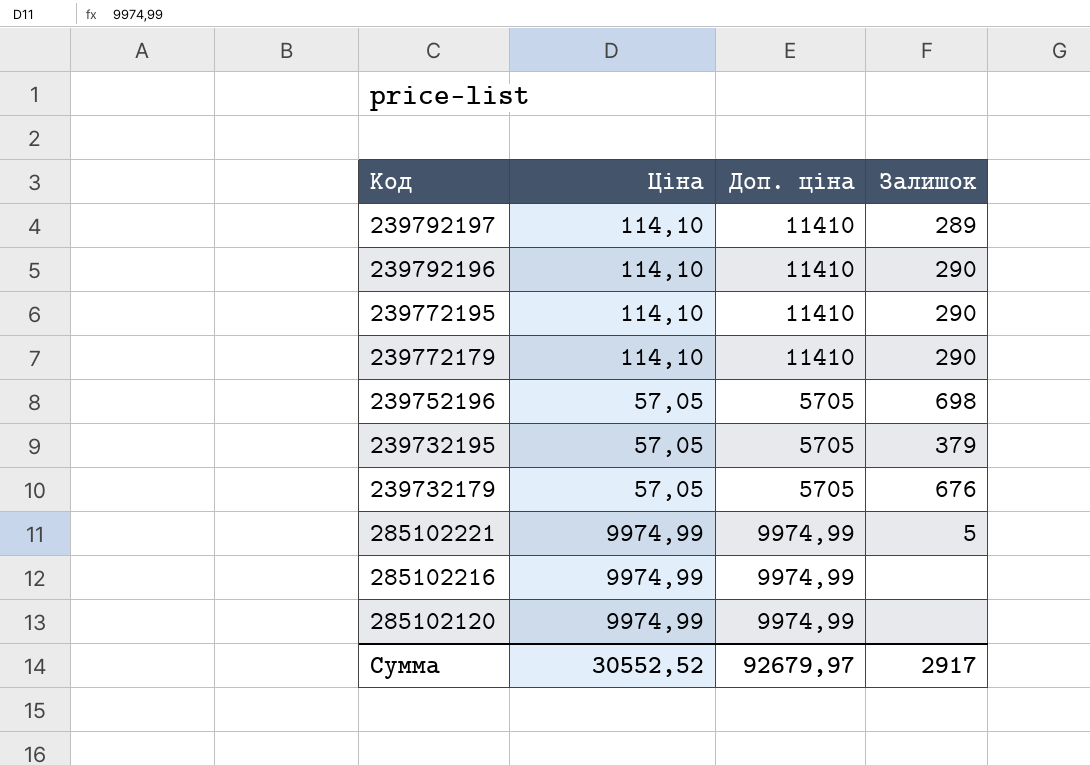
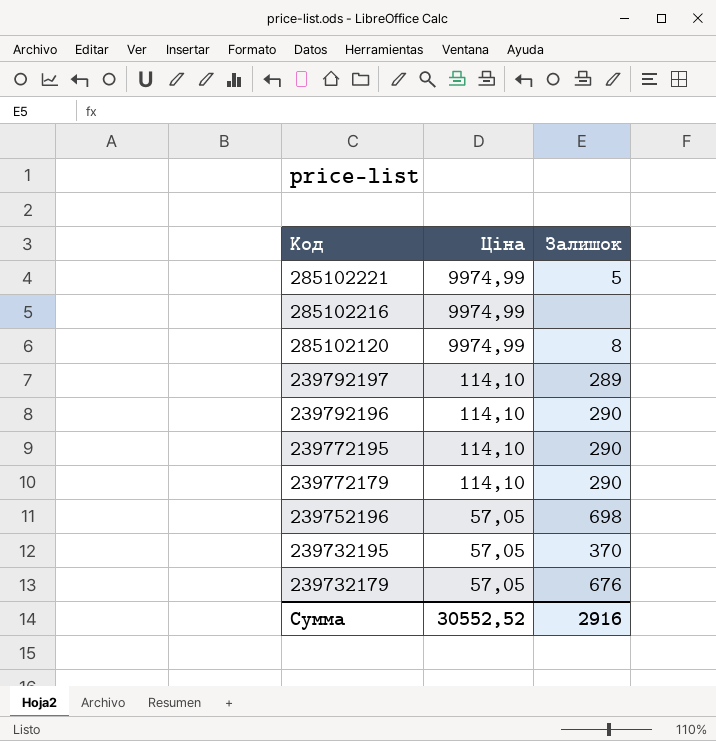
row order: none -> Код descending
column Доп. ціна | position: 3 -> none
285102120 | Залишок: none -> 8
239732195 | Залишок: 379 -> 370
Сумма | Залишок: 2917 -> 2916

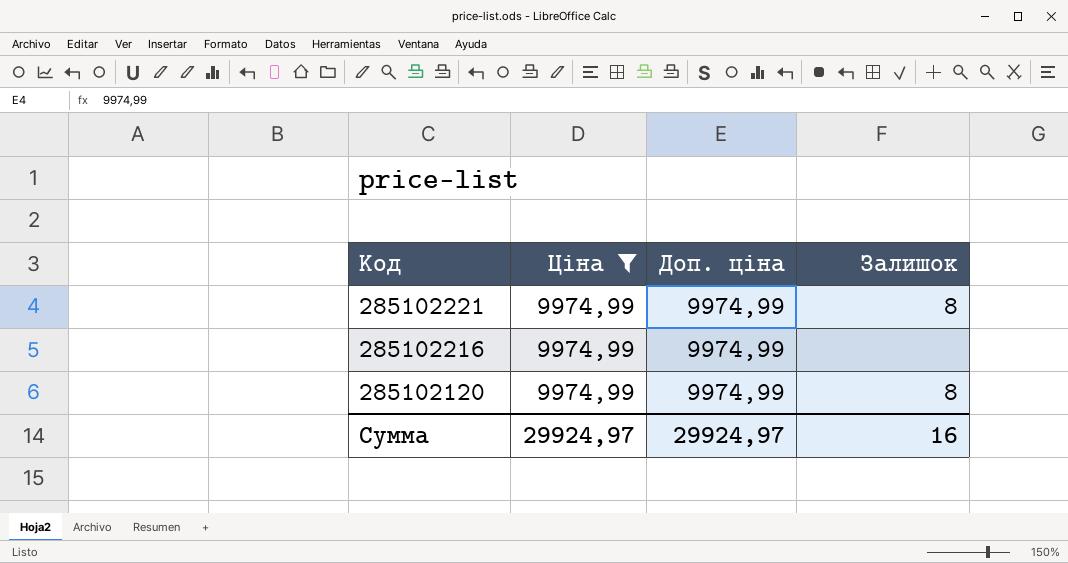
filter: none -> Ціна = 9974,99
column Доп. ціна | position: none -> 3
285102221 | Залишок: 5 -> 8
Сумма | Ціна: 30552,52 -> 29924,97
Сумма | Залишок: 2916 -> 16

